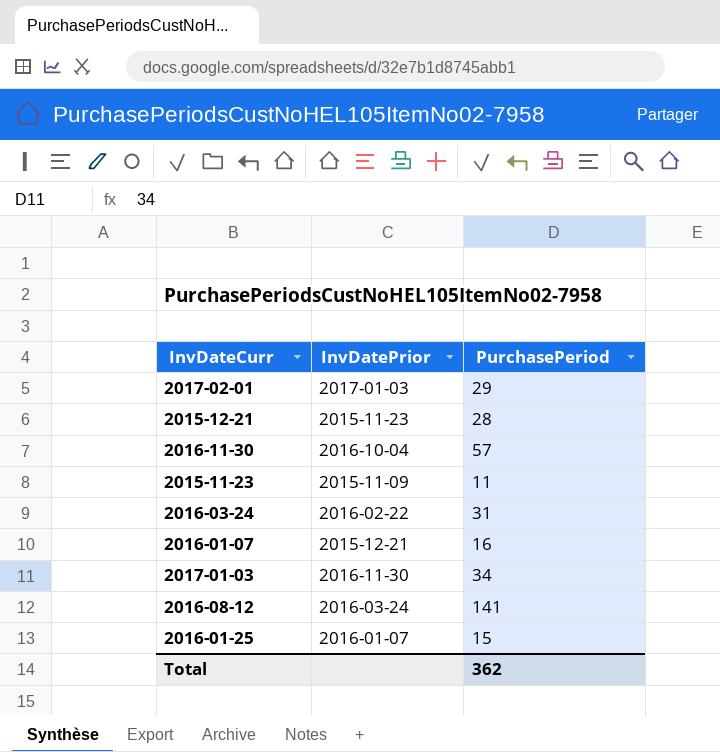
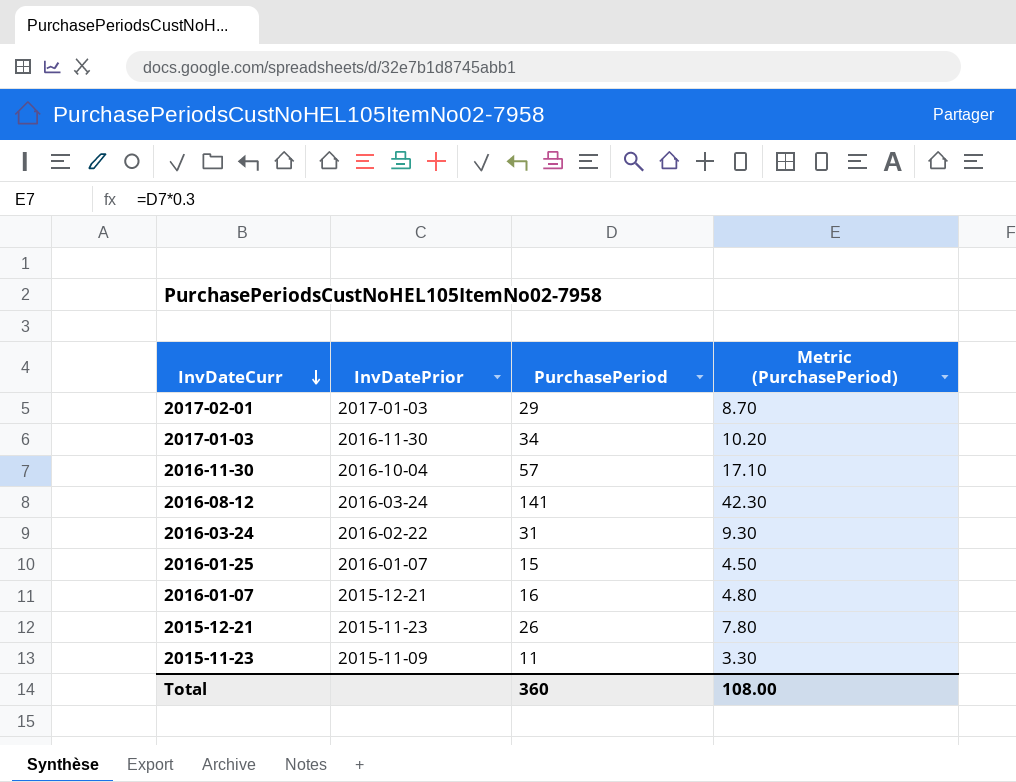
row order: none -> InvDateCurr descending
column Metric (PurchasePeriod) | formula: none -> [PurchasePeriod] * 0.3
2015-12-21 | PurchasePeriod: 28 -> 26
Total | PurchasePeriod: 362 -> 360

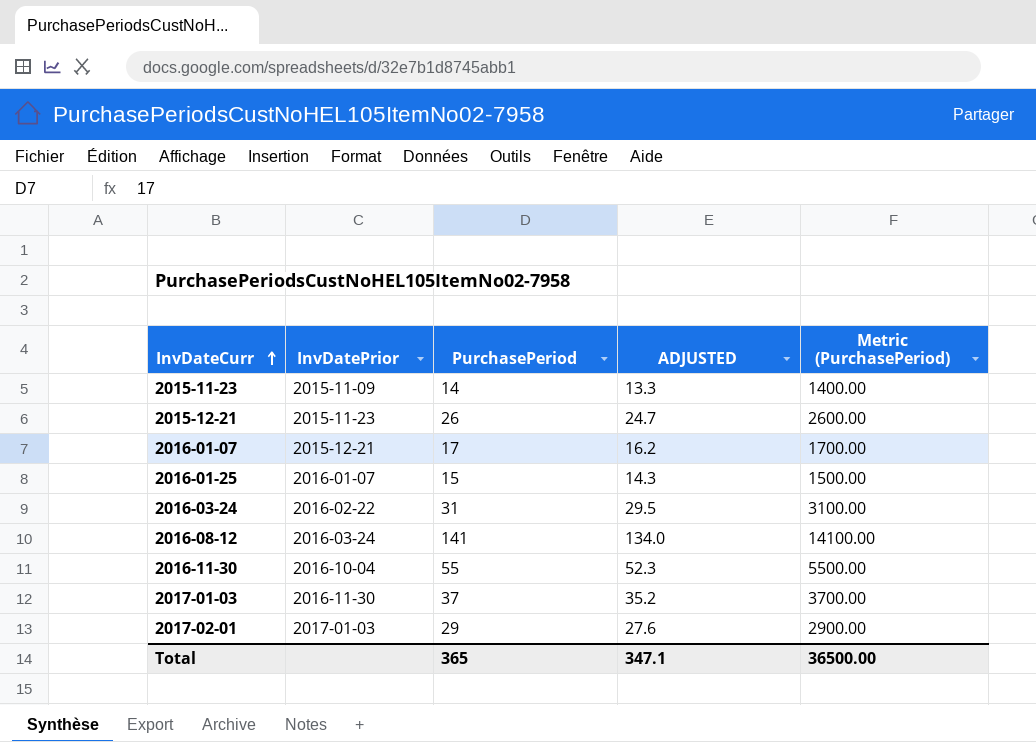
row order: InvDateCurr descending -> InvDateCurr ascending
column ADJUSTED | formula: none -> [PurchasePeriod] * 0.95
column Metric (PurchasePeriod) | formula: [PurchasePeriod] * 0.3 -> [PurchasePeriod] * 100
2015-11-23 | PurchasePeriod: 11 -> 14
2016-01-07 | PurchasePeriod: 16 -> 17
2016-11-30 | PurchasePeriod: 57 -> 55
2017-01-03 | PurchasePeriod: 34 -> 37
Total | PurchasePeriod: 360 -> 365
Total | Metric (PurchasePeriod): 108.00 -> 36500.00

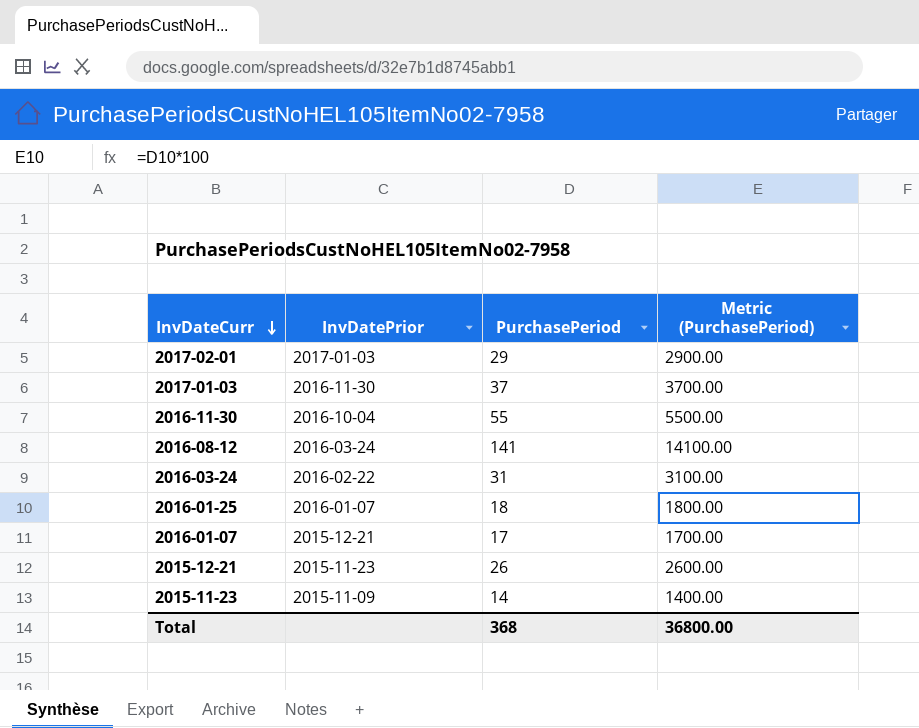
row order: InvDateCurr ascending -> InvDateCurr descending
column ADJUSTED | formula: [PurchasePeriod] * 0.95 -> none
2016-01-25 | PurchasePeriod: 15 -> 18
2016-01-25 | Metric (PurchasePeriod): 1500.00 -> 1800.00
Total | PurchasePeriod: 365 -> 368
Total | Metric (PurchasePeriod): 36500.00 -> 36800.00

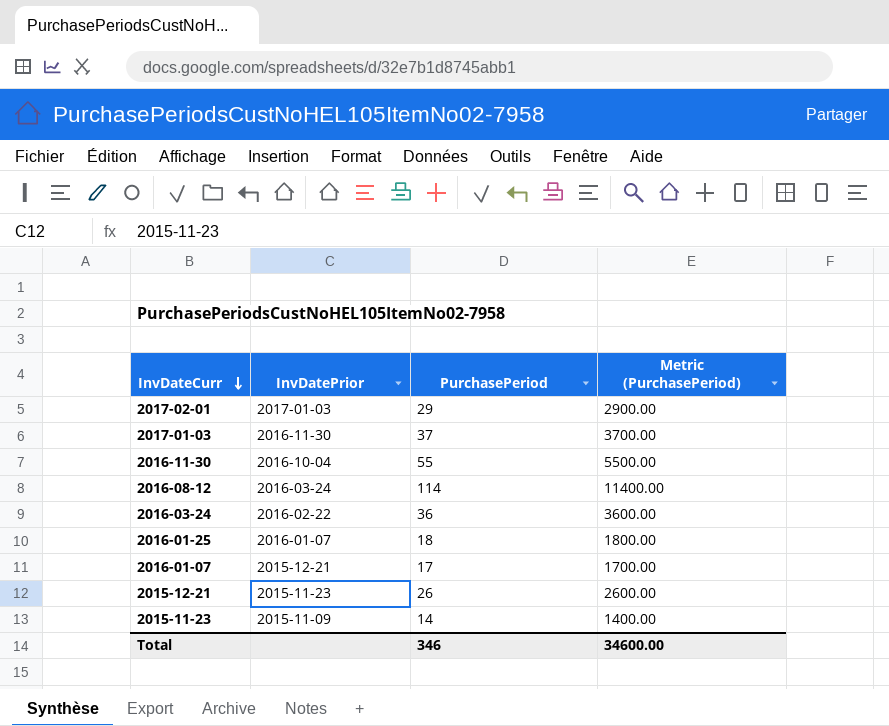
2016-08-12 | PurchasePeriod: 141 -> 114
2016-08-12 | Metric (PurchasePeriod): 14100.00 -> 11400.00
2016-03-24 | PurchasePeriod: 31 -> 36
2016-03-24 | Metric (PurchasePeriod): 3100.00 -> 3600.00
Total | PurchasePeriod: 368 -> 346
Total | Metric (PurchasePeriod): 36800.00 -> 34600.00

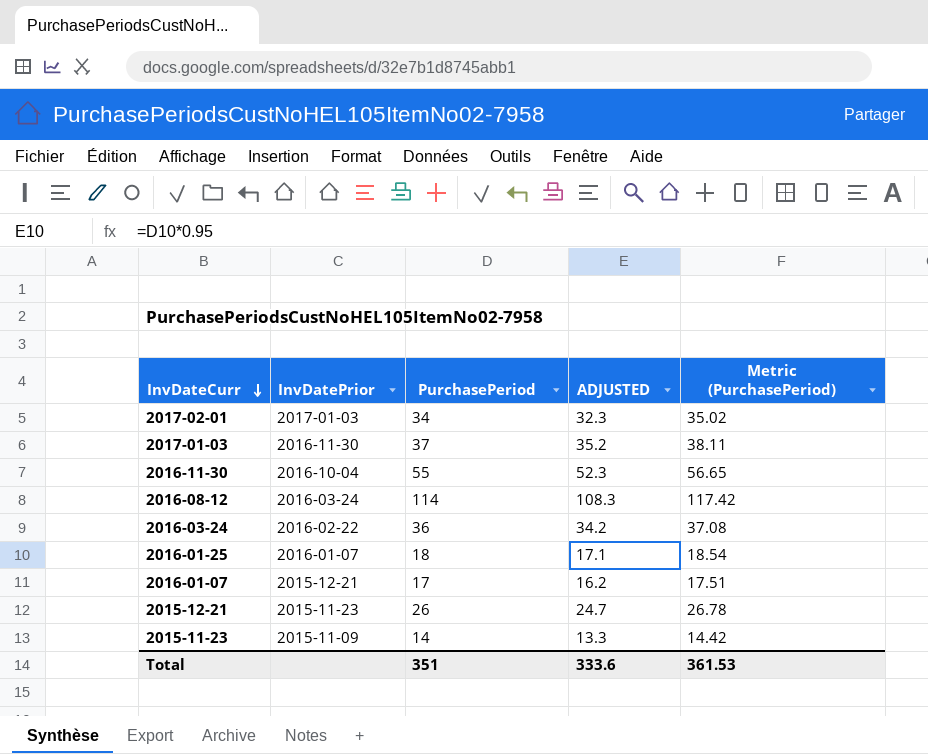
column ADJUSTED | formula: none -> [PurchasePeriod] * 0.95
column Metric (PurchasePeriod) | formula: [PurchasePeriod] * 100 -> [PurchasePeriod] * 1.03
2017-02-01 | PurchasePeriod: 29 -> 34
Total | PurchasePeriod: 346 -> 351
Total | Metric (PurchasePeriod): 34600.00 -> 361.53

